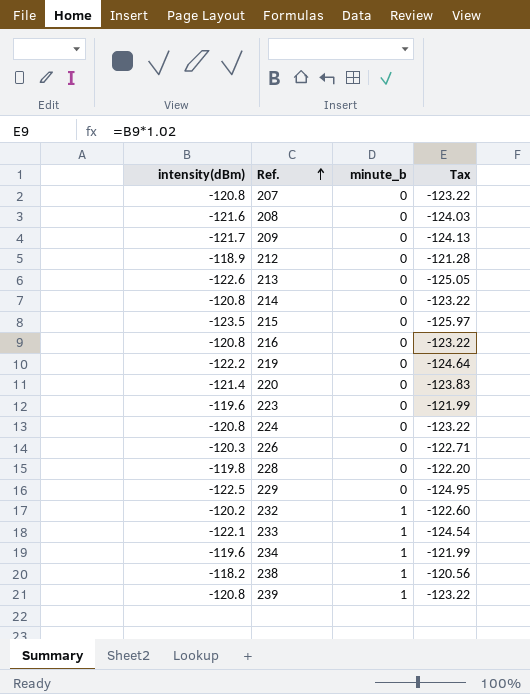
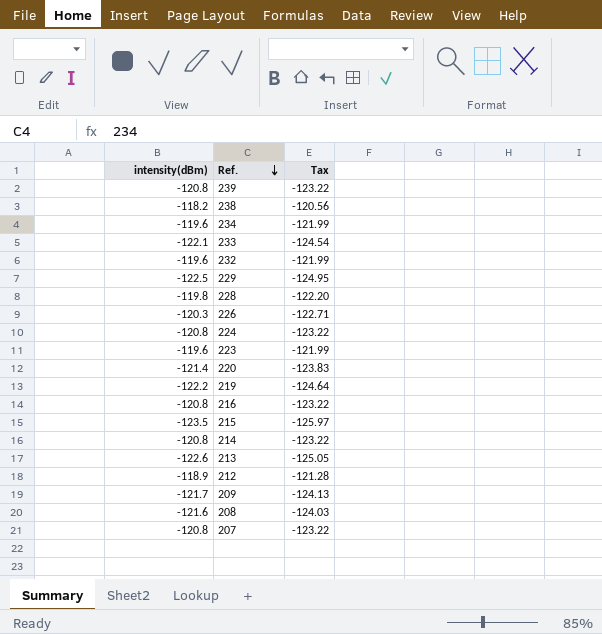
row order: Ref. ascending -> Ref. descending
column minute_b | position: 3 -> none
232 | intensity(dBm): -120.2 -> -119.6
232 | Tax: -122.60 -> -121.99

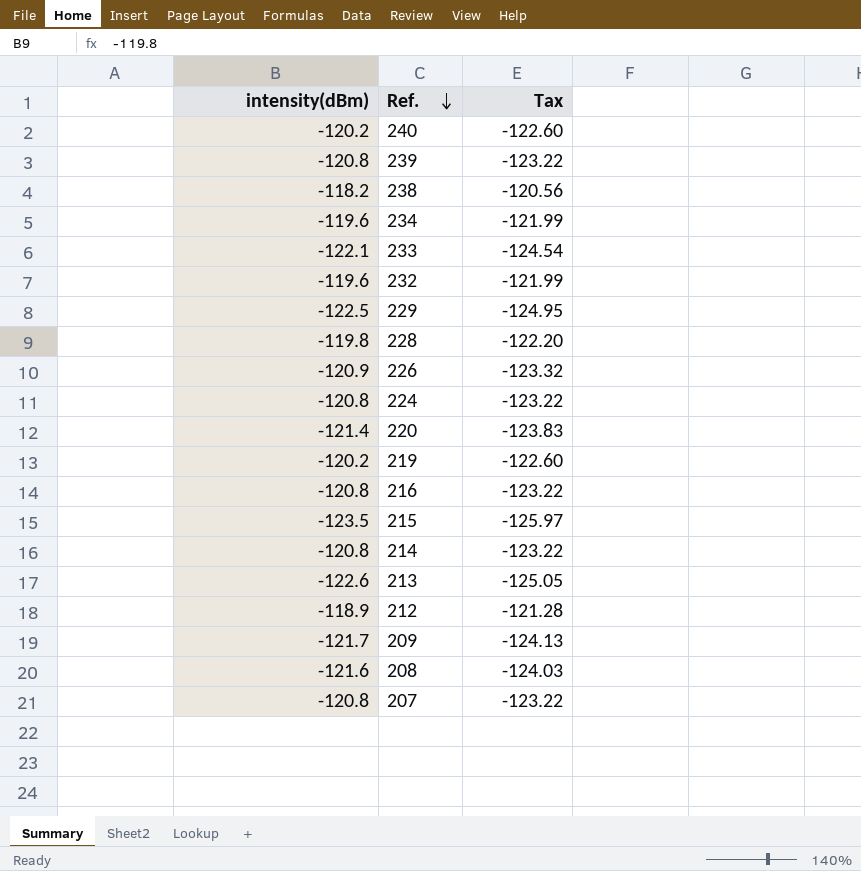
row 223: -119.6 | -121.99 -> none
row 240: none -> -120.2 | -122.60
226 | intensity(dBm): -120.3 -> -120.9
226 | Tax: -122.71 -> -123.32
219 | intensity(dBm): -122.2 -> -120.2
219 | Tax: -124.64 -> -122.60

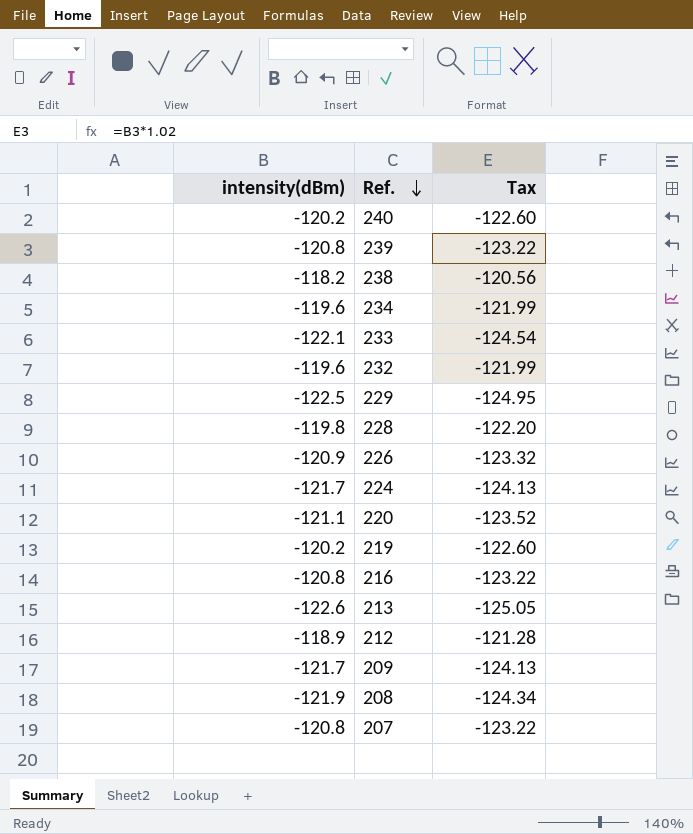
row 215: -123.5 | -125.97 -> none
row 214: -120.8 | -123.22 -> none
224 | intensity(dBm): -120.8 -> -121.7
224 | Tax: -123.22 -> -124.13
220 | intensity(dBm): -121.4 -> -121.1
220 | Tax: -123.83 -> -123.52
208 | intensity(dBm): -121.6 -> -121.9
208 | Tax: -124.03 -> -124.34

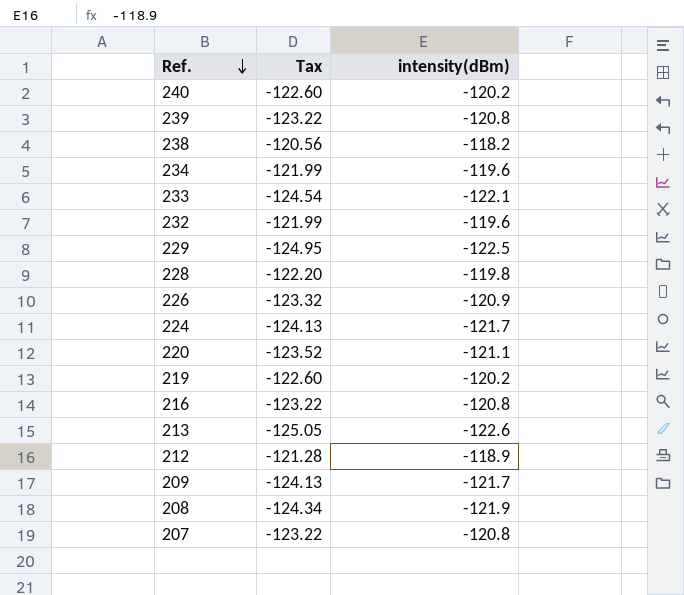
column intensity(dBm) | position: 1 -> 3

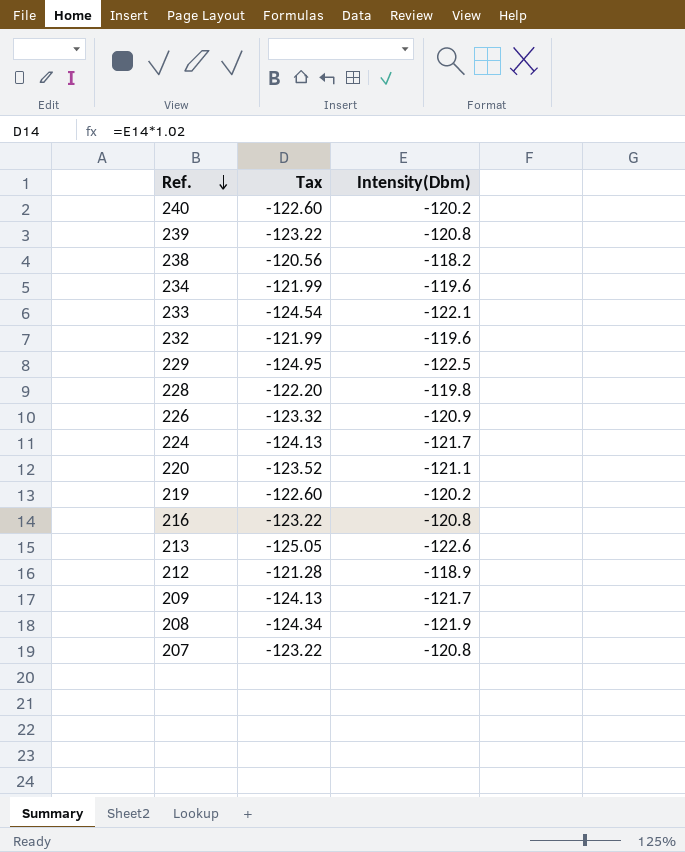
column name: intensity(dBm) -> Intensity(Dbm)

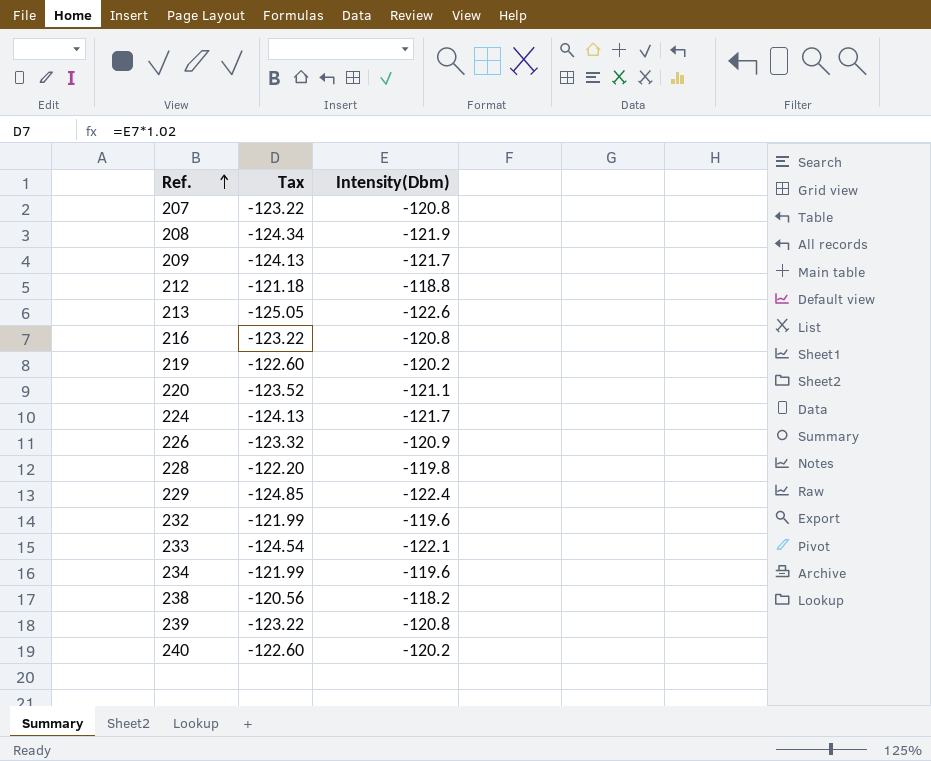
row order: Ref. descending -> Ref. ascending
212 | Tax: -121.28 -> -121.18
212 | Intensity(Dbm): -118.9 -> -118.8
229 | Tax: -124.95 -> -124.85
229 | Intensity(Dbm): -122.5 -> -122.4

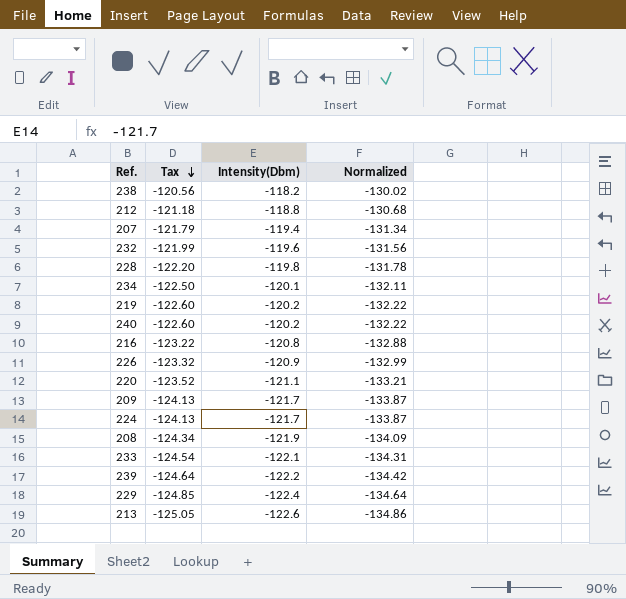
row order: Ref. ascending -> Tax descending
column Normalized | formula: none -> [Intensity(Dbm)] * 1.1
207 | Tax: -123.22 -> -121.79
207 | Intensity(Dbm): -120.8 -> -119.4
234 | Tax: -121.99 -> -122.50
234 | Intensity(Dbm): -119.6 -> -120.1
239 | Tax: -123.22 -> -124.64
239 | Intensity(Dbm): -120.8 -> -122.2

